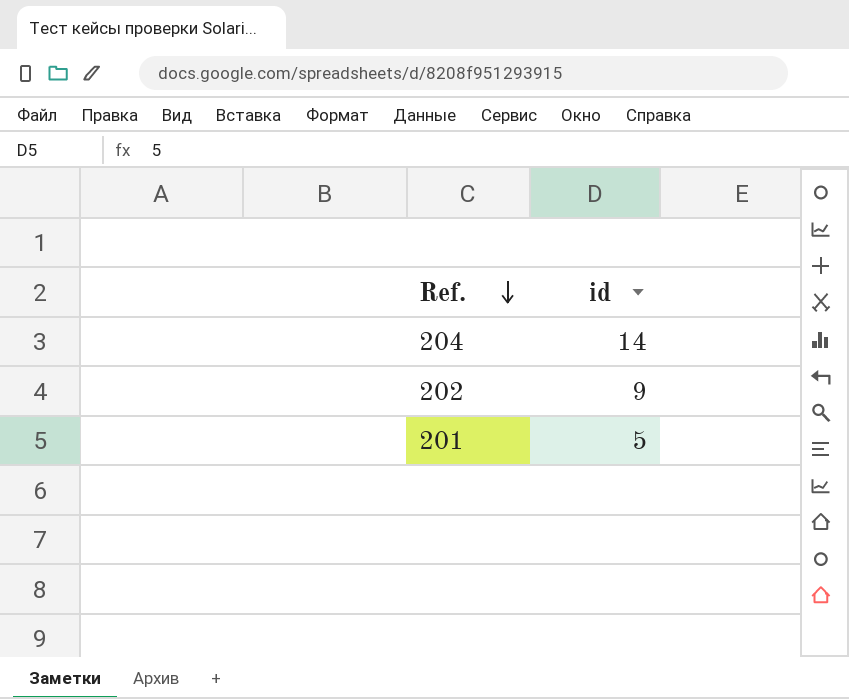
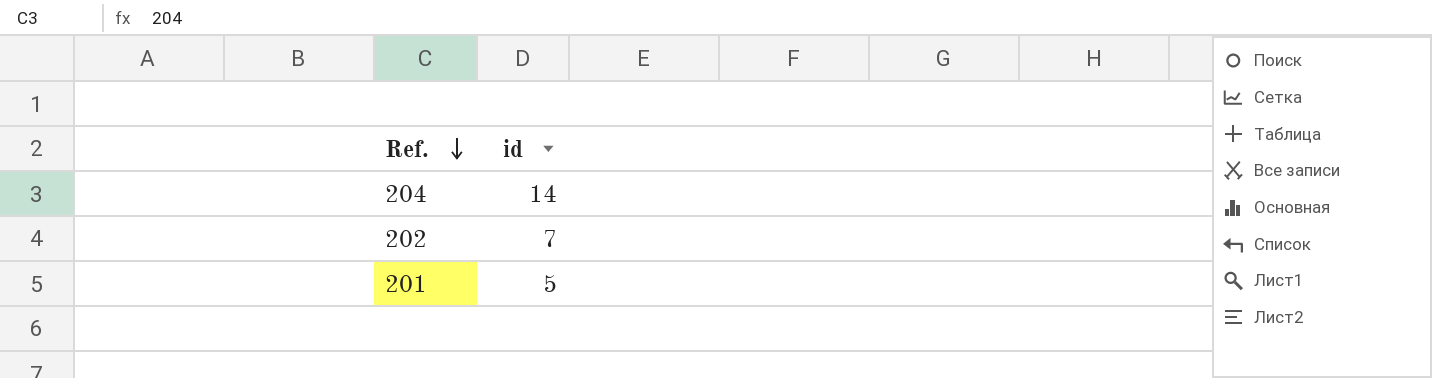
202 | id: 9 -> 7

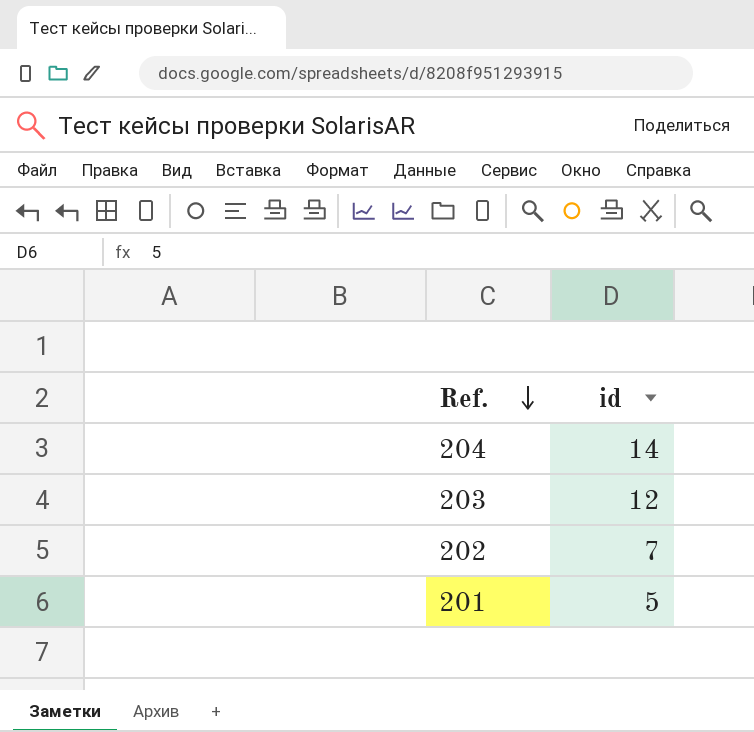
row 203: none -> 12

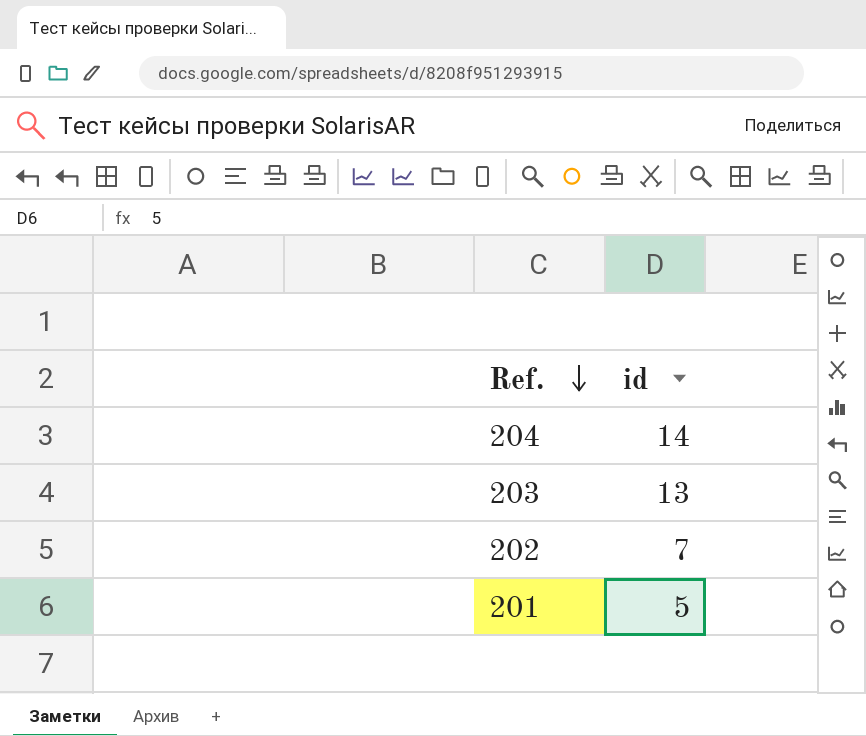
203 | id: 12 -> 13

